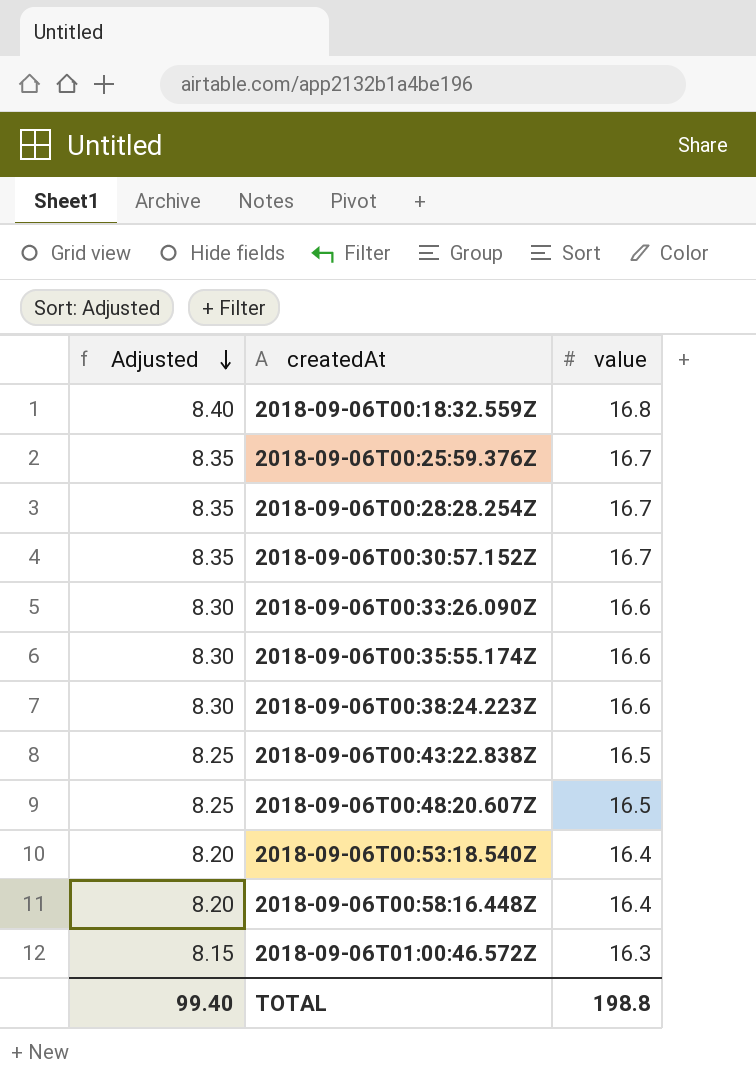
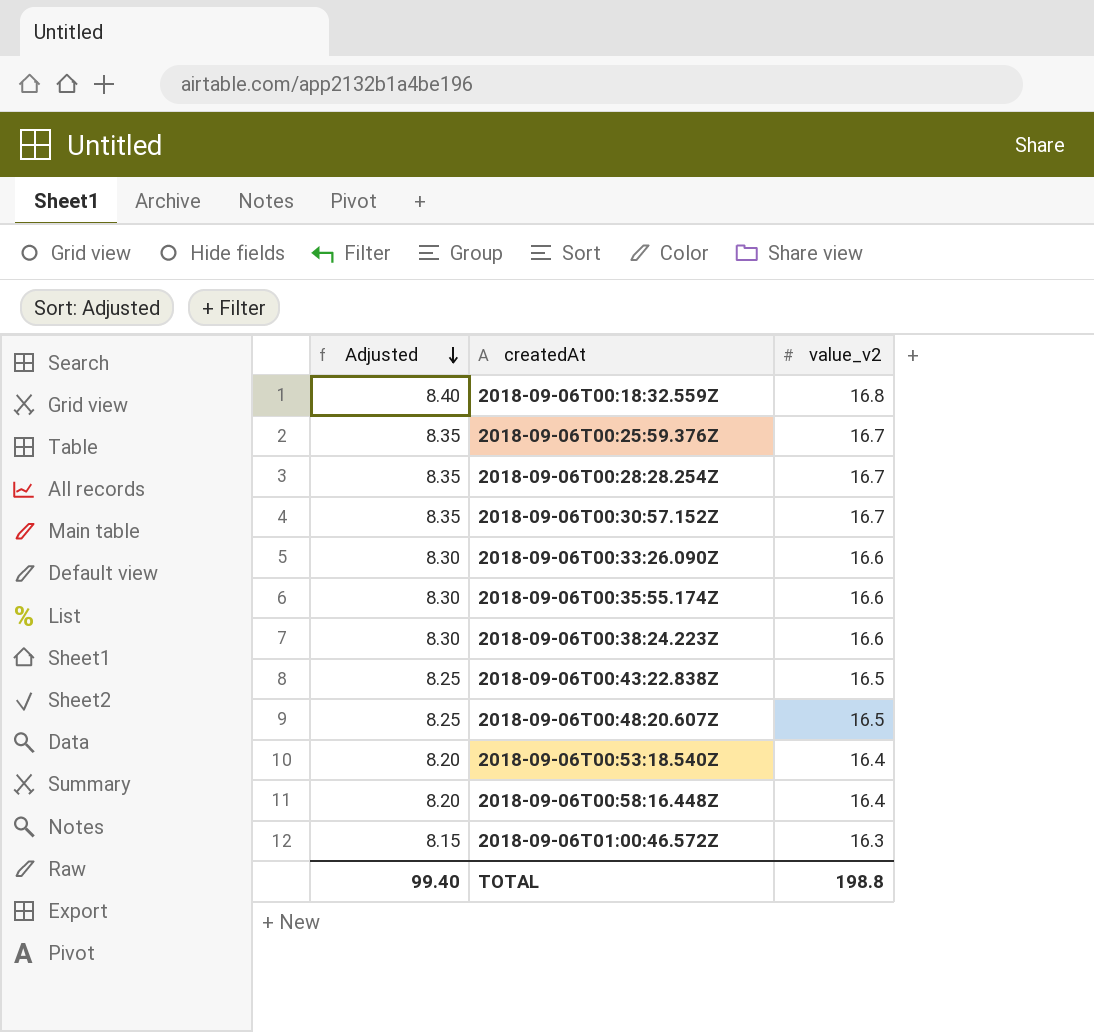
column name: value -> value_v2

